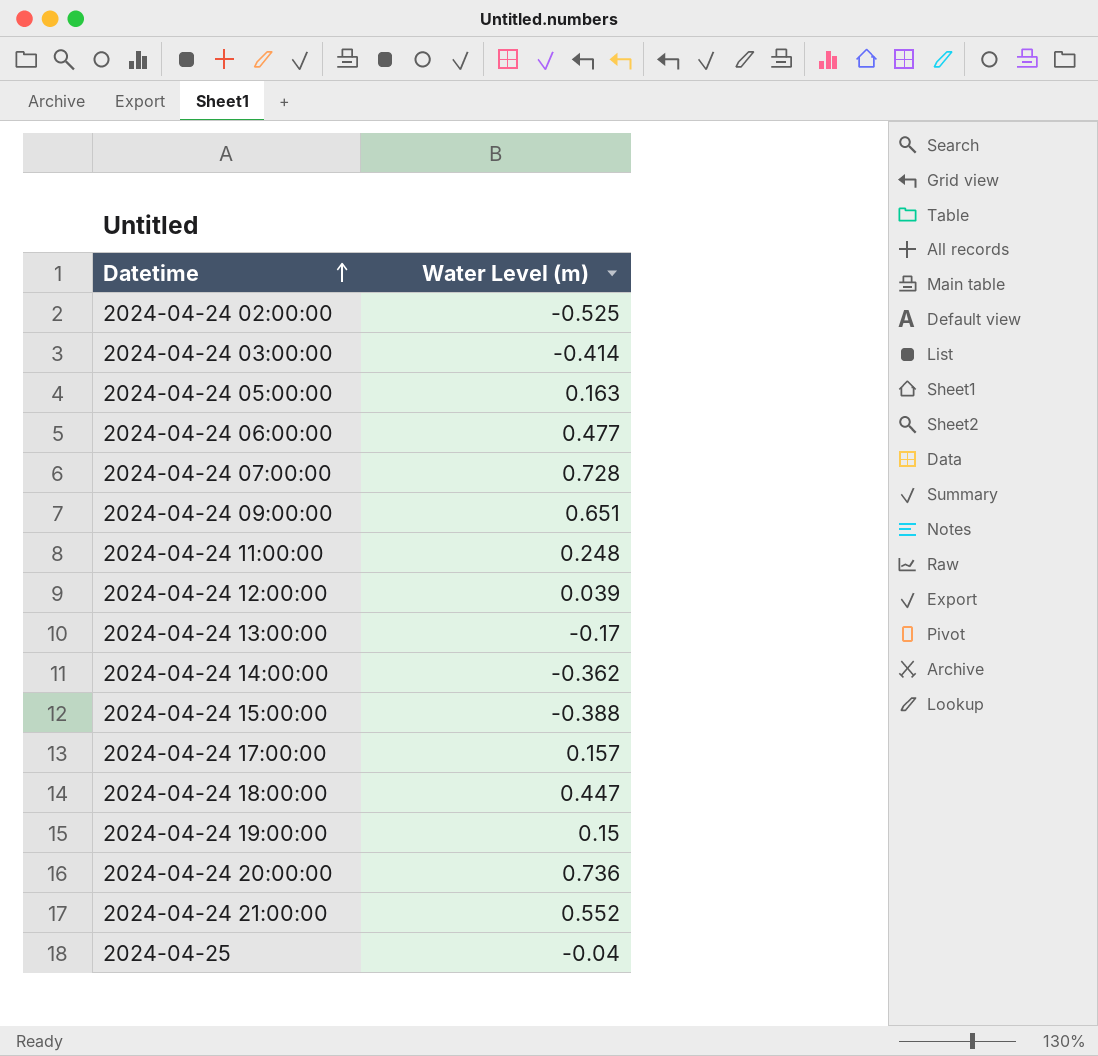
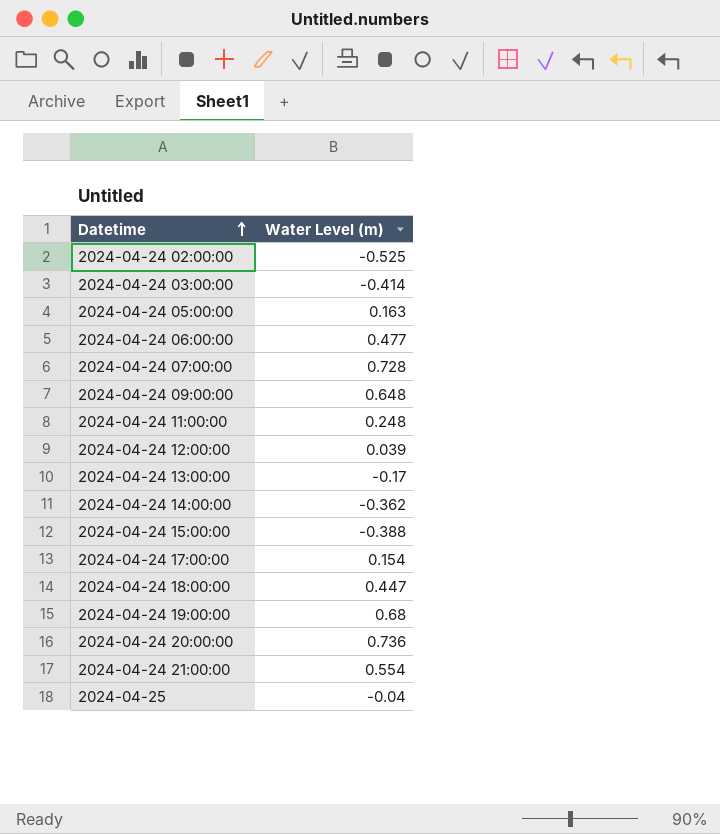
2024-04-24 09:00:00 | Water Level (m): 0.651 -> 0.648
2024-04-24 17:00:00 | Water Level (m): 0.157 -> 0.154
2024-04-24 19:00:00 | Water Level (m): 0.15 -> 0.68
2024-04-24 21:00:00 | Water Level (m): 0.552 -> 0.554

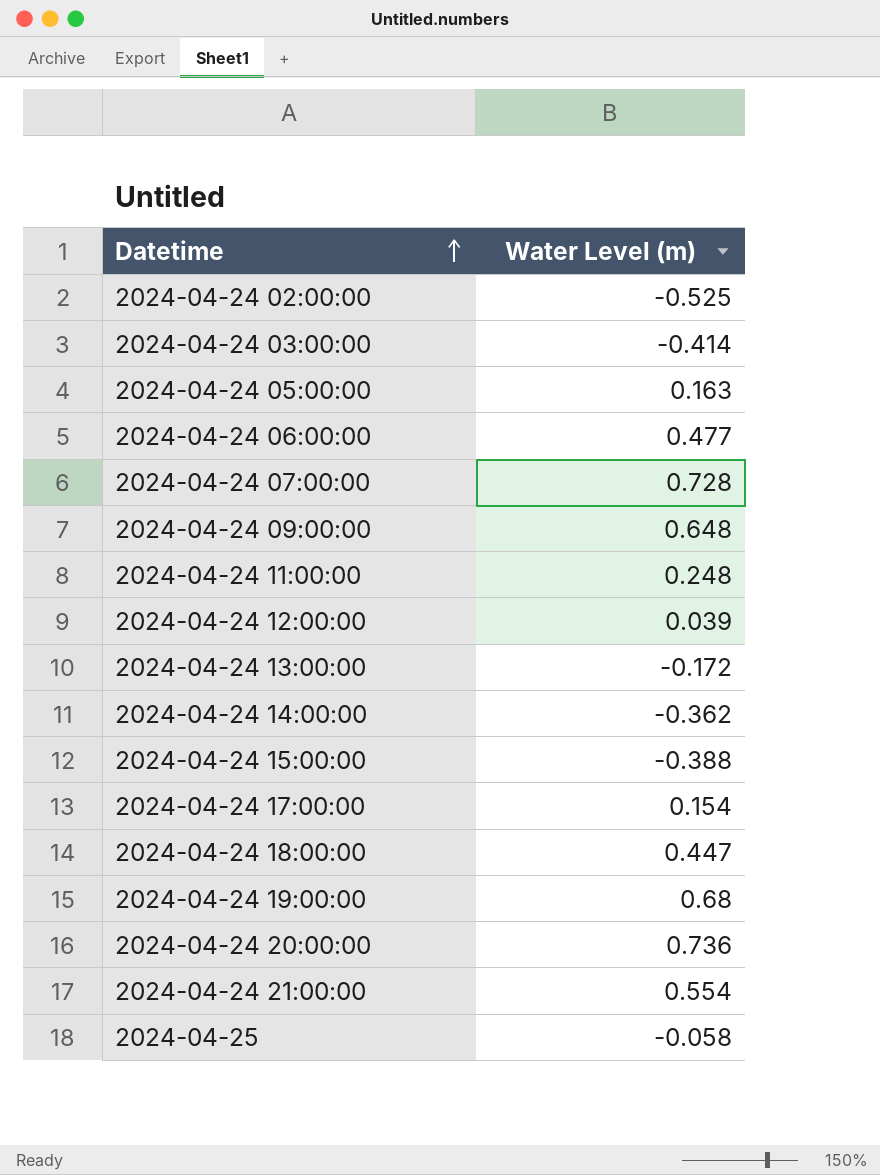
2024-04-24 13:00:00 | Water Level (m): -0.17 -> -0.172
2024-04-25 | Water Level (m): -0.04 -> -0.058

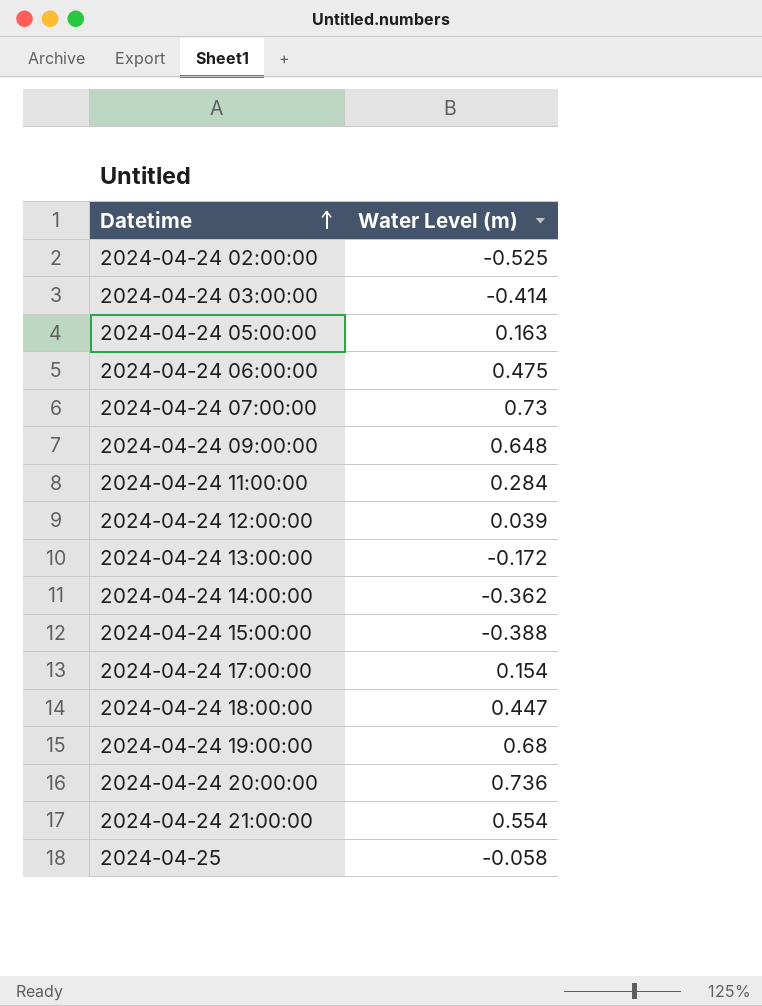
2024-04-24 06:00:00 | Water Level (m): 0.477 -> 0.475
2024-04-24 07:00:00 | Water Level (m): 0.728 -> 0.73
2024-04-24 11:00:00 | Water Level (m): 0.248 -> 0.284

